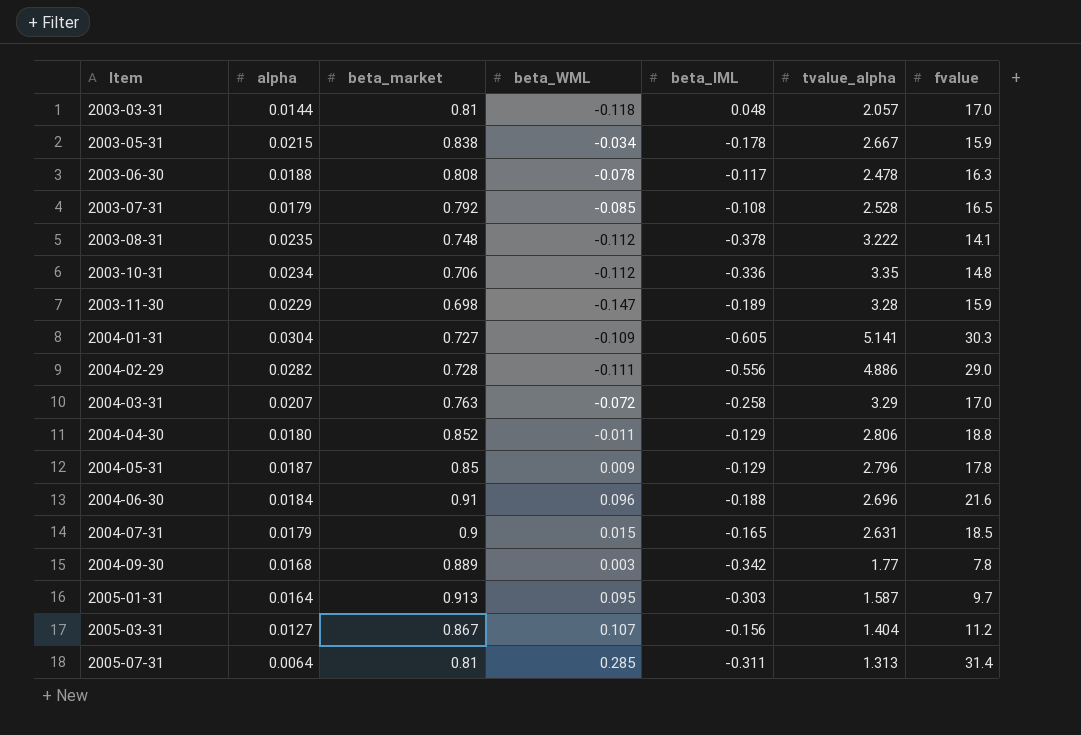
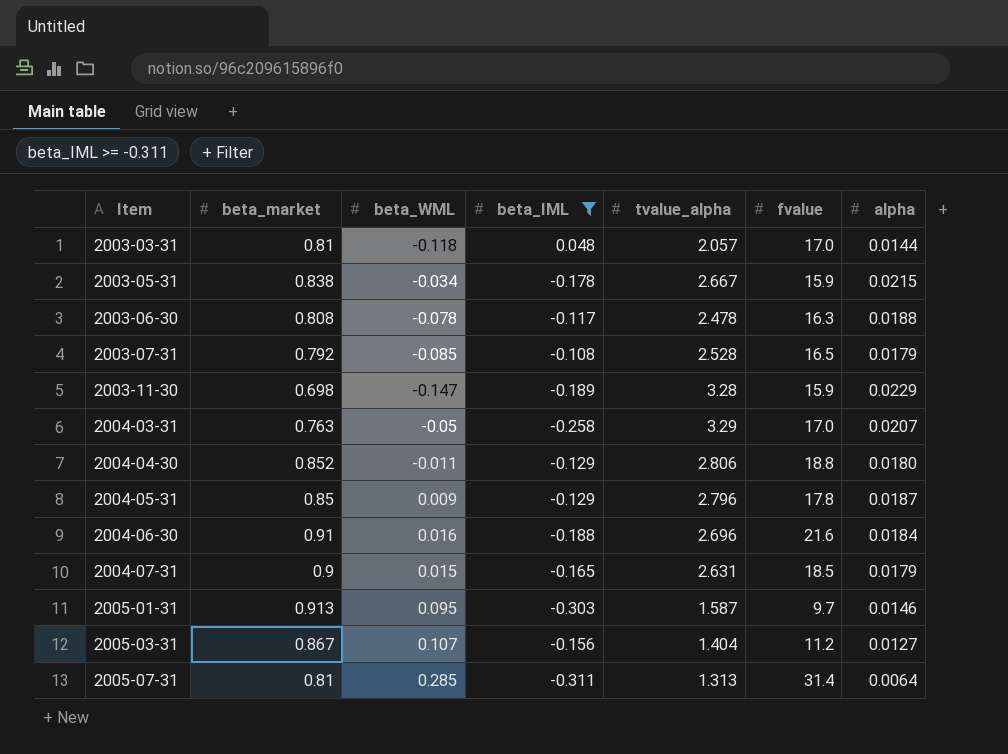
filter: none -> beta_IML >= -0.311
column alpha | position: 2 -> 7
2004-03-31 | beta_WML: -0.072 -> -0.05
2004-06-30 | beta_WML: 0.096 -> 0.016
2005-01-31 | alpha: 0.0164 -> 0.0146

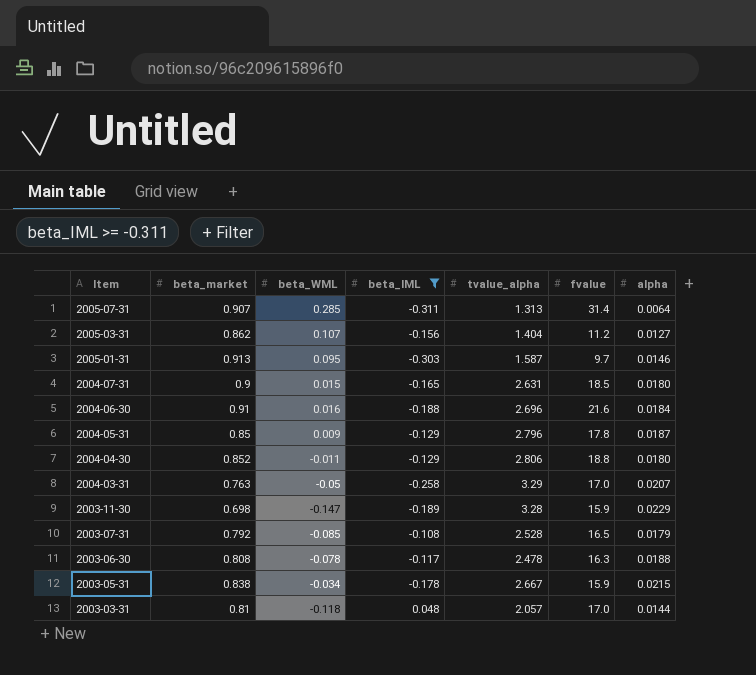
row order: Item ascending -> Item descending
2005-07-31 | beta_market: 0.81 -> 0.907
2005-03-31 | beta_market: 0.867 -> 0.862
2004-07-31 | alpha: 0.0179 -> 0.0180

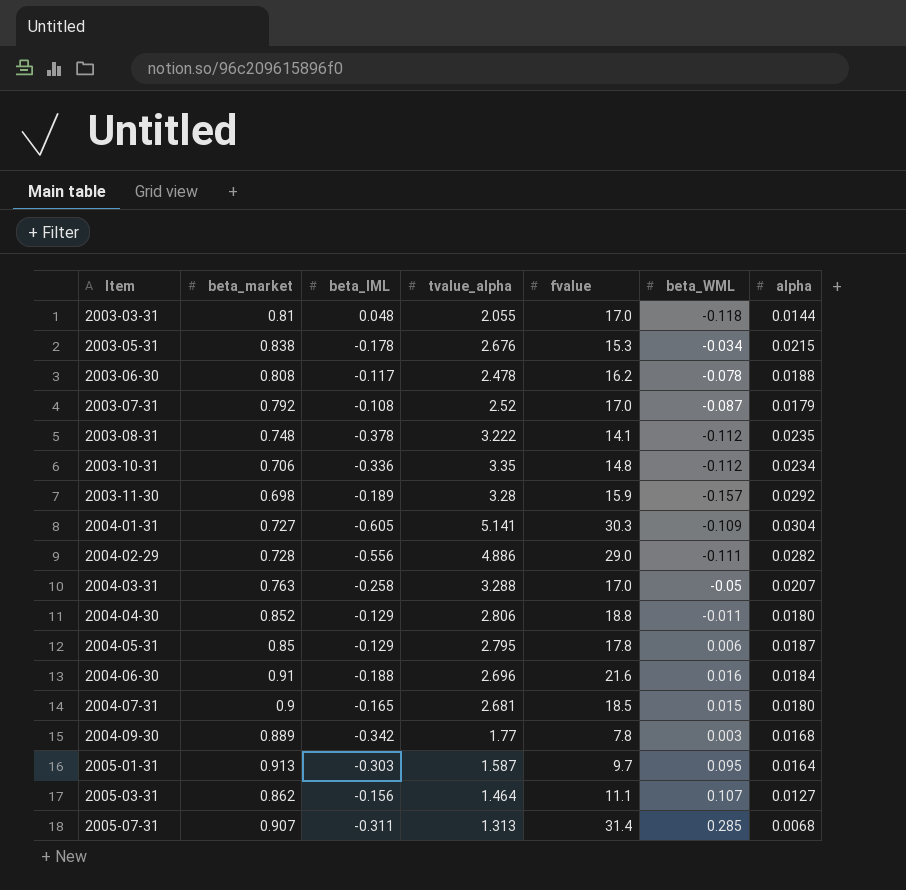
filter: beta_IML >= -0.311 -> none
row order: Item descending -> Item ascending
column beta_WML | position: 3 -> 6
2003-03-31 | tvalue_alpha: 2.057 -> 2.055
2003-05-31 | tvalue_alpha: 2.667 -> 2.676
2003-05-31 | fvalue: 15.9 -> 15.3
2003-06-30 | fvalue: 16.3 -> 16.2
2003-07-31 | tvalue_alpha: 2.528 -> 2.52
2003-07-31 | fvalue: 16.5 -> 17.0
2003-07-31 | beta_WML: -0.085 -> -0.087
2003-11-30 | beta_WML: -0.147 -> -0.157
2003-11-30 | alpha: 0.0229 -> 0.0292
2004-03-31 | tvalue_alpha: 3.29 -> 3.288
2004-05-31 | tvalue_alpha: 2.796 -> 2.795
2004-05-31 | beta_WML: 0.009 -> 0.006
2004-07-31 | tvalue_alpha: 2.631 -> 2.681
2005-01-31 | alpha: 0.0146 -> 0.0164
2005-03-31 | tvalue_alpha: 1.404 -> 1.464
2005-03-31 | fvalue: 11.2 -> 11.1
2005-07-31 | alpha: 0.0064 -> 0.0068

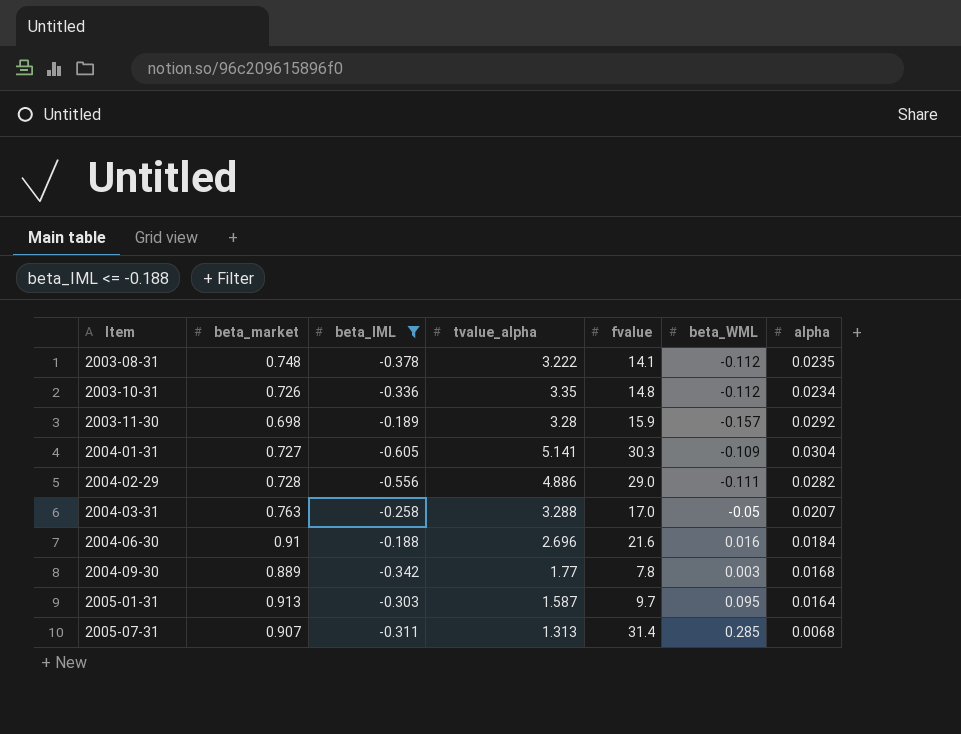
filter: none -> beta_IML <= -0.188
2003-10-31 | beta_market: 0.706 -> 0.726

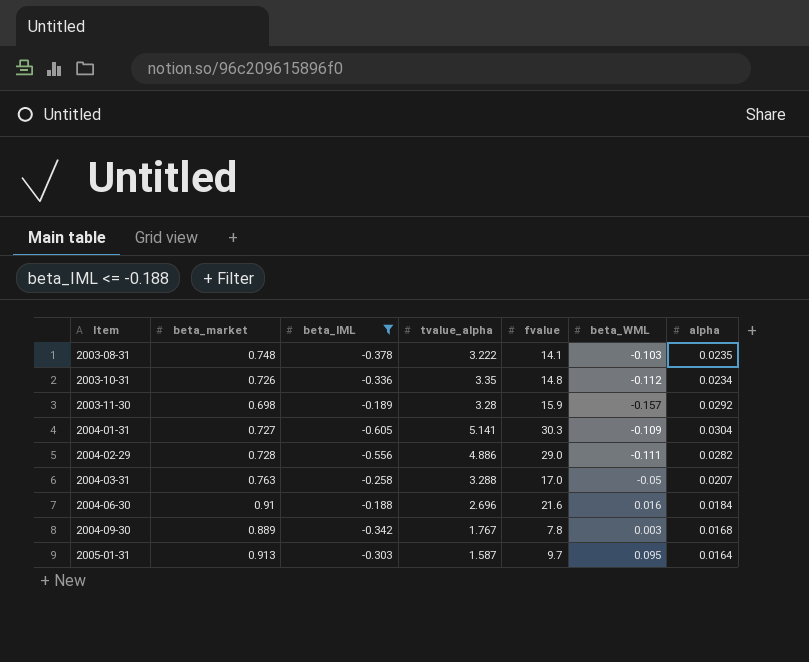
row 2005-07-31: 0.907 | -0.311 | 1.313 | 31.4 | 0.285 | 0.0068 -> none
2003-08-31 | beta_WML: -0.112 -> -0.103
2004-09-30 | tvalue_alpha: 1.77 -> 1.767

